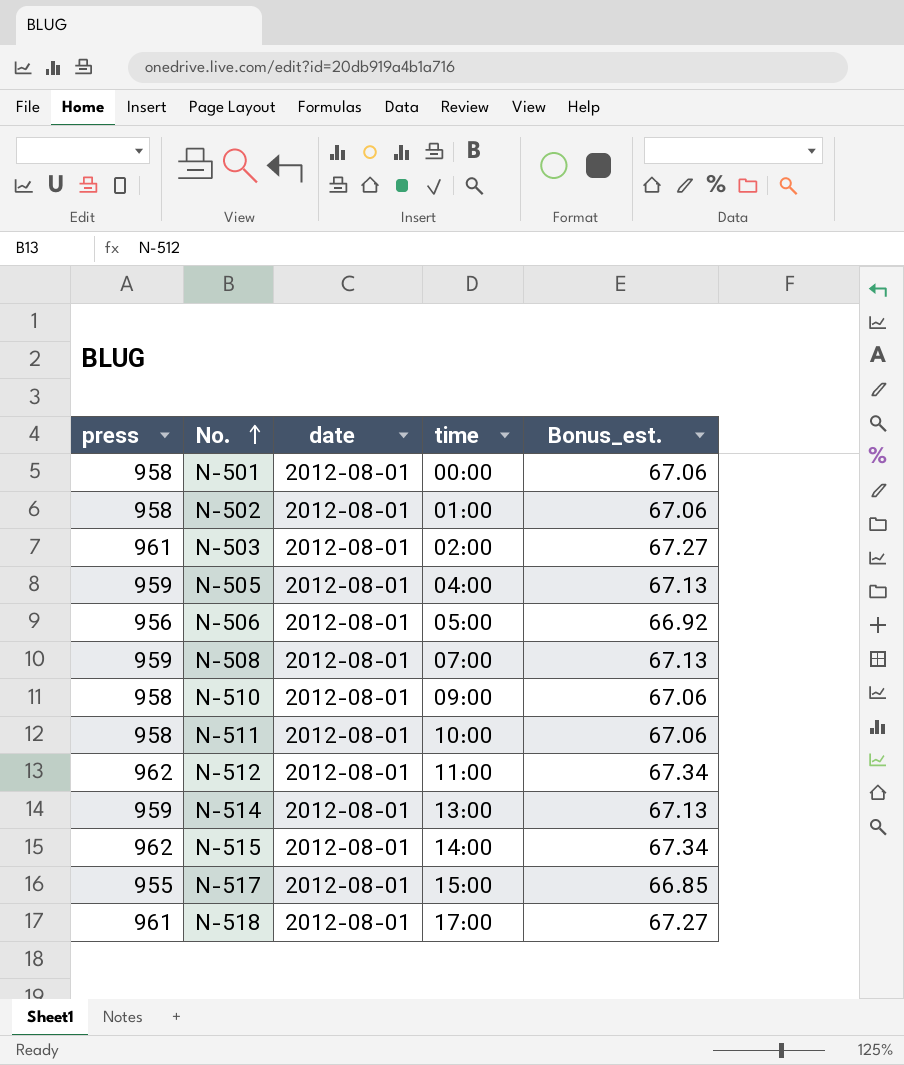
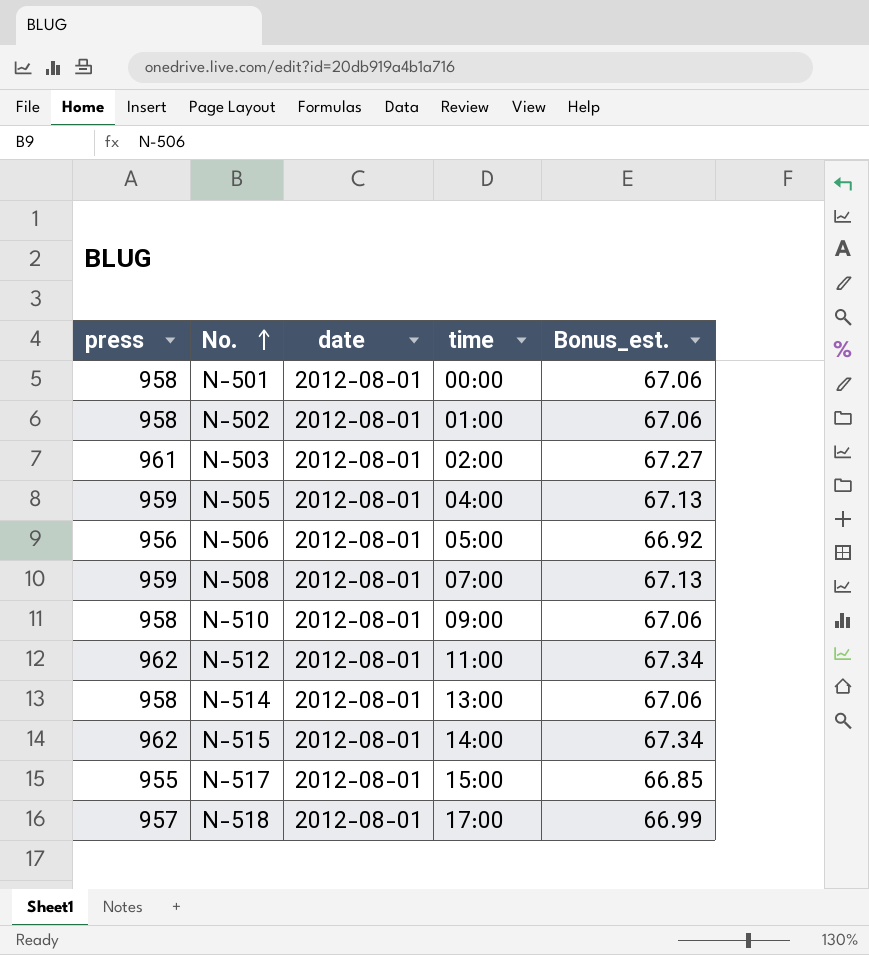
row N-511: 958 | 2012-08-01 | 10:00 | 67.06 -> none
N-514 | press: 959 -> 958
N-514 | Bonus_est.: 67.13 -> 67.06
N-518 | press: 961 -> 957
N-518 | Bonus_est.: 67.27 -> 66.99

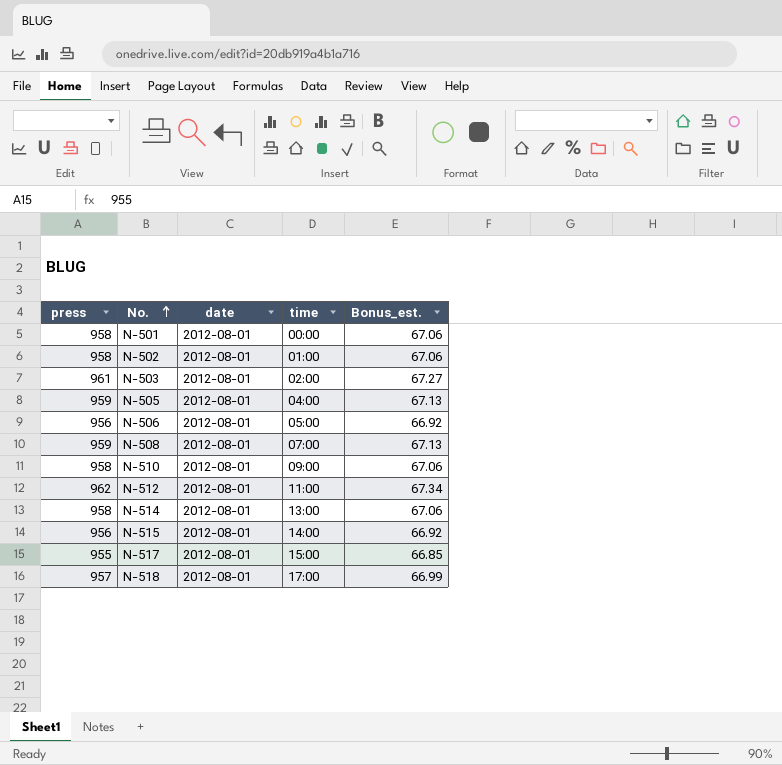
N-515 | press: 962 -> 956
N-515 | Bonus_est.: 67.34 -> 66.92

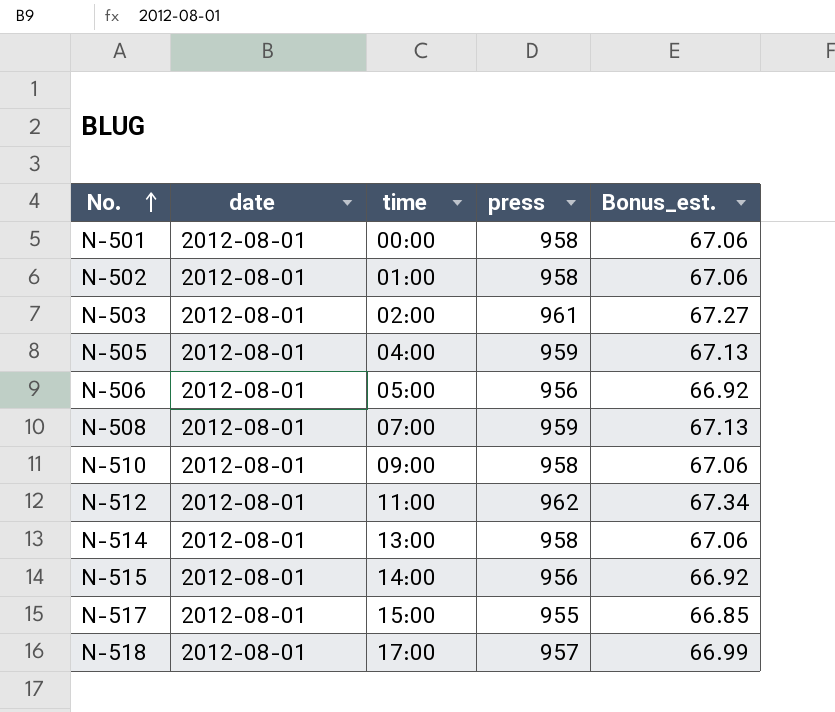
column press | position: 1 -> 4

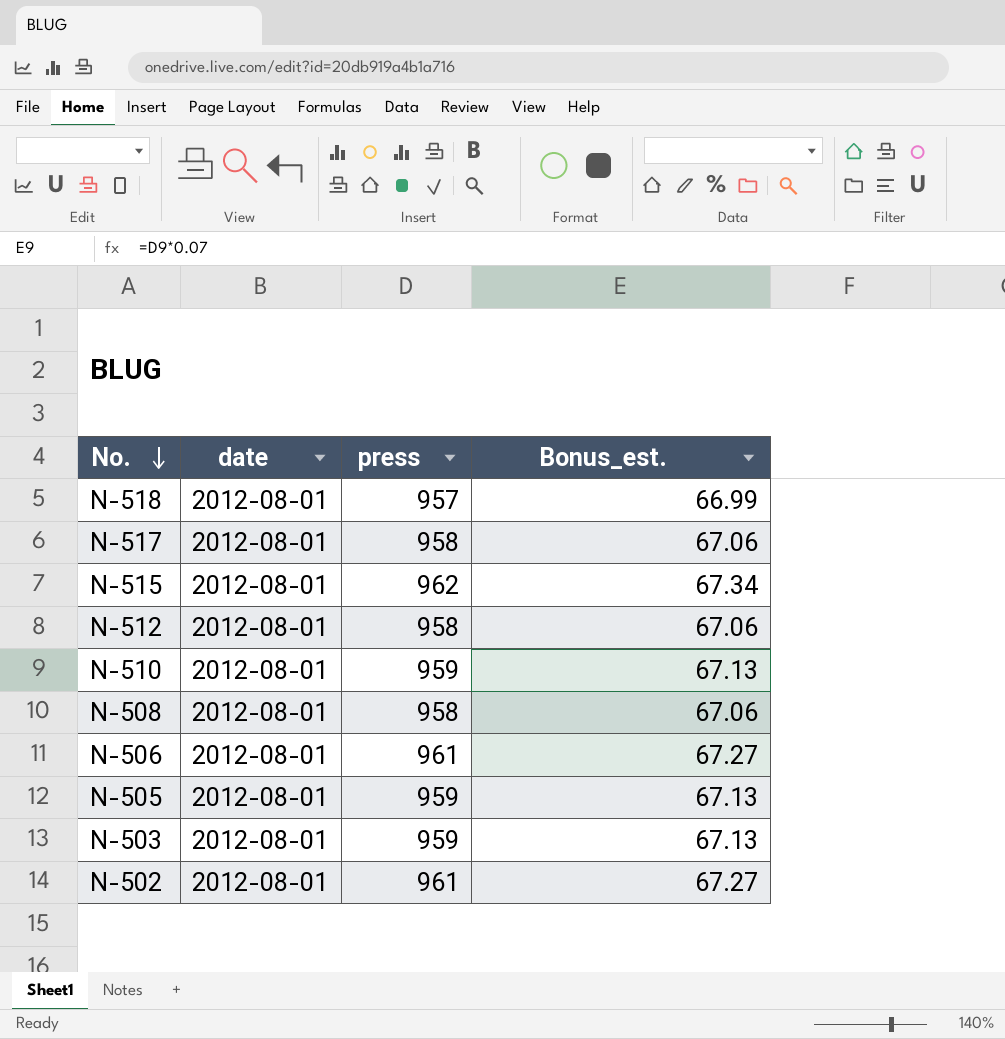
row order: No. ascending -> No. descending
column time | position: 3 -> none
row N-501: 2012-08-01 | 00:00 | 958 | 67.06 -> none
row N-514: 2012-08-01 | 13:00 | 958 | 67.06 -> none
N-517 | press: 955 -> 958
N-517 | Bonus_est.: 66.85 -> 67.06
N-515 | press: 956 -> 962
N-515 | Bonus_est.: 66.92 -> 67.34
N-512 | press: 962 -> 958
N-512 | Bonus_est.: 67.34 -> 67.06
N-510 | press: 958 -> 959
N-510 | Bonus_est.: 67.06 -> 67.13
N-508 | press: 959 -> 958
N-508 | Bonus_est.: 67.13 -> 67.06
N-506 | press: 956 -> 961
N-506 | Bonus_est.: 66.92 -> 67.27
N-503 | press: 961 -> 959
N-503 | Bonus_est.: 67.27 -> 67.13
N-502 | press: 958 -> 961
N-502 | Bonus_est.: 67.06 -> 67.27

